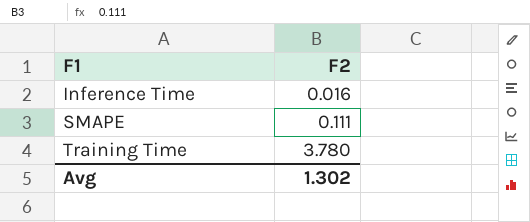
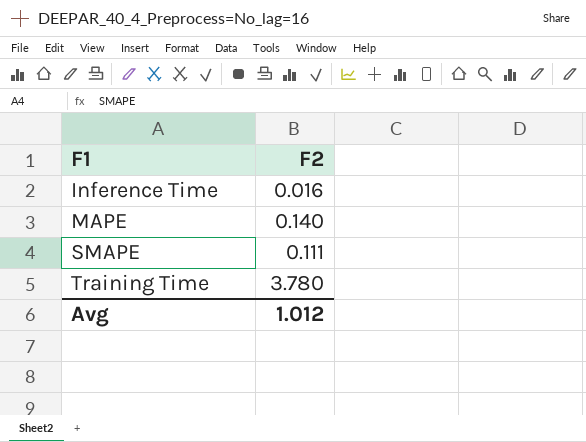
row MAPE: none -> 0.140
Avg | F2: 1.302 -> 1.012

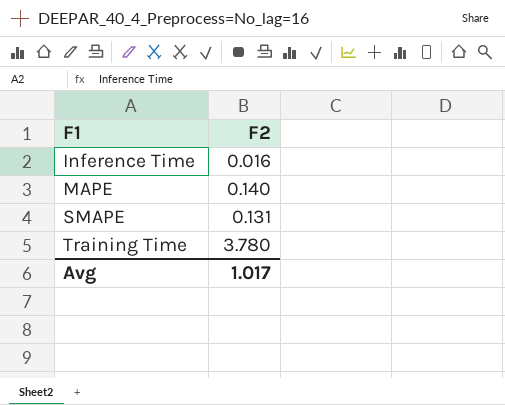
SMAPE | F2: 0.111 -> 0.131
Avg | F2: 1.012 -> 1.017

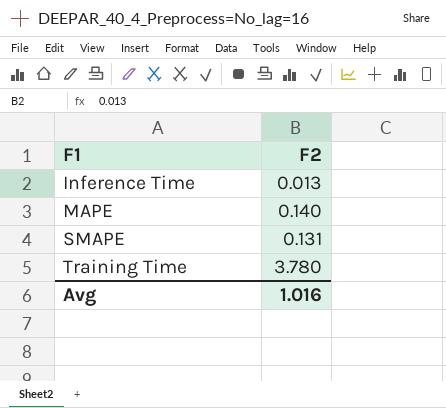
Inference Time | F2: 0.016 -> 0.013
Avg | F2: 1.017 -> 1.016

